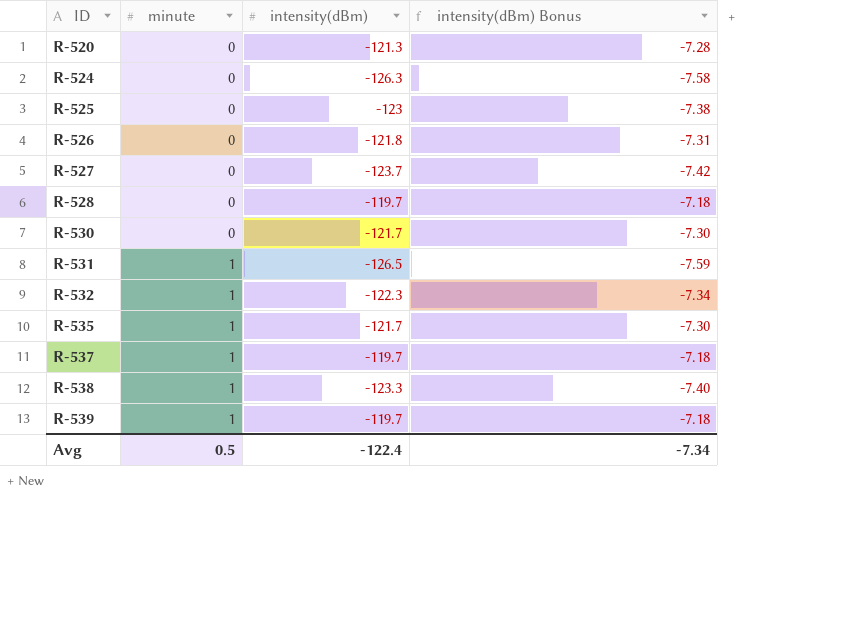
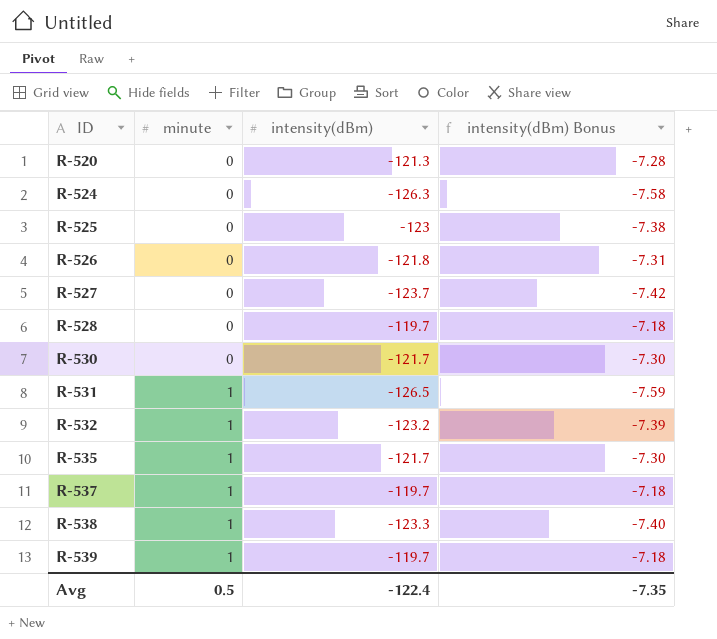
R-532 | intensity(dBm): -122.3 -> -123.2
R-532 | intensity(dBm) Bonus: -7.34 -> -7.39
Avg | intensity(dBm) Bonus: -7.34 -> -7.35

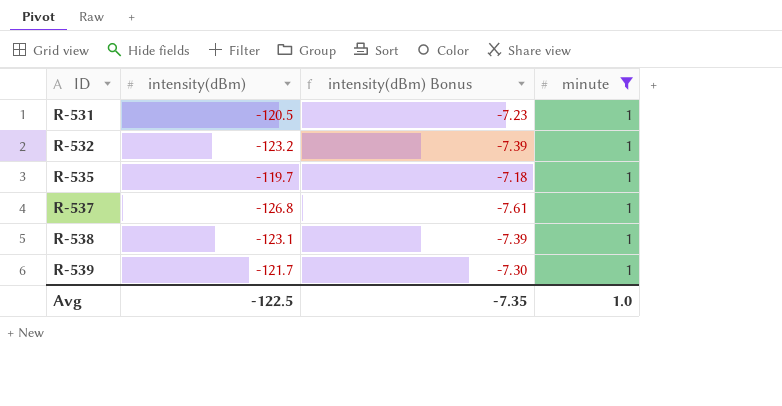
filter: none -> minute = 1
column minute | position: 2 -> 4
R-531 | intensity(dBm): -126.5 -> -120.5
R-531 | intensity(dBm) Bonus: -7.59 -> -7.23
R-535 | intensity(dBm): -121.7 -> -119.7
R-535 | intensity(dBm) Bonus: -7.30 -> -7.18
R-537 | intensity(dBm): -119.7 -> -126.8
R-537 | intensity(dBm) Bonus: -7.18 -> -7.61
R-538 | intensity(dBm): -123.3 -> -123.1
R-538 | intensity(dBm) Bonus: -7.40 -> -7.39
R-539 | intensity(dBm): -119.7 -> -121.7
R-539 | intensity(dBm) Bonus: -7.18 -> -7.30
Avg | intensity(dBm): -122.4 -> -122.5
Avg | minute: 0.5 -> 1.0

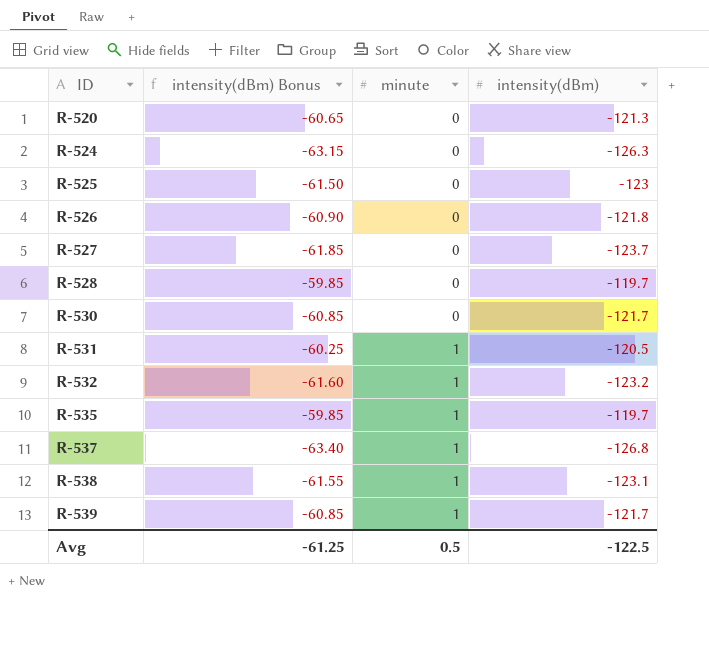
filter: minute = 1 -> none
column intensity(dBm) Bonus | formula: [intensity(dBm)] * 0.06 -> [intensity(dBm)] * 0.5
column intensity(dBm) | position: 2 -> 4
Avg | intensity(dBm) Bonus: -7.35 -> -61.25
Avg | minute: 1.0 -> 0.5

